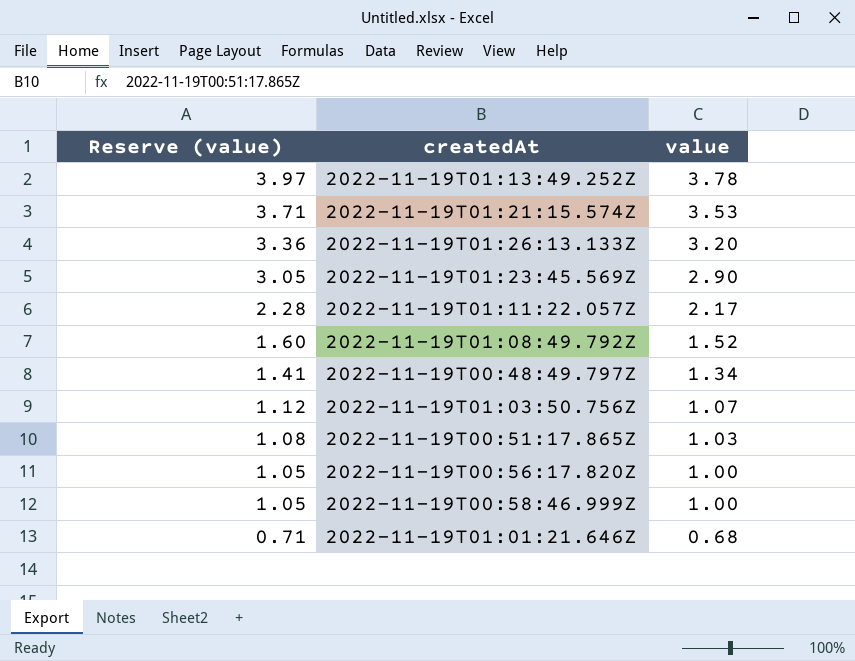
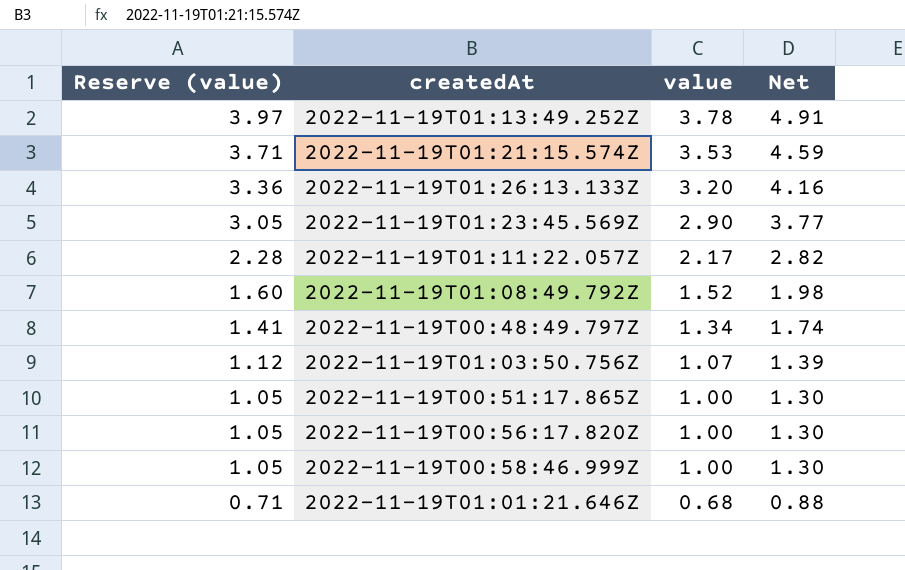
column Net | formula: none -> [value] * 1.3
2022-11-19T00:51:17.865Z | Reserve (value): 1.08 -> 1.05
2022-11-19T00:51:17.865Z | value: 1.03 -> 1.00

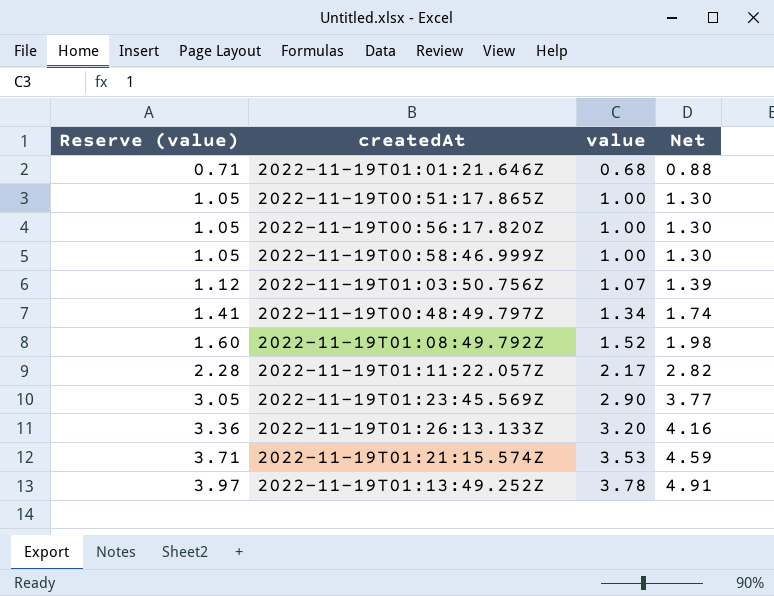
row order: Reserve (value) descending -> Reserve (value) ascending

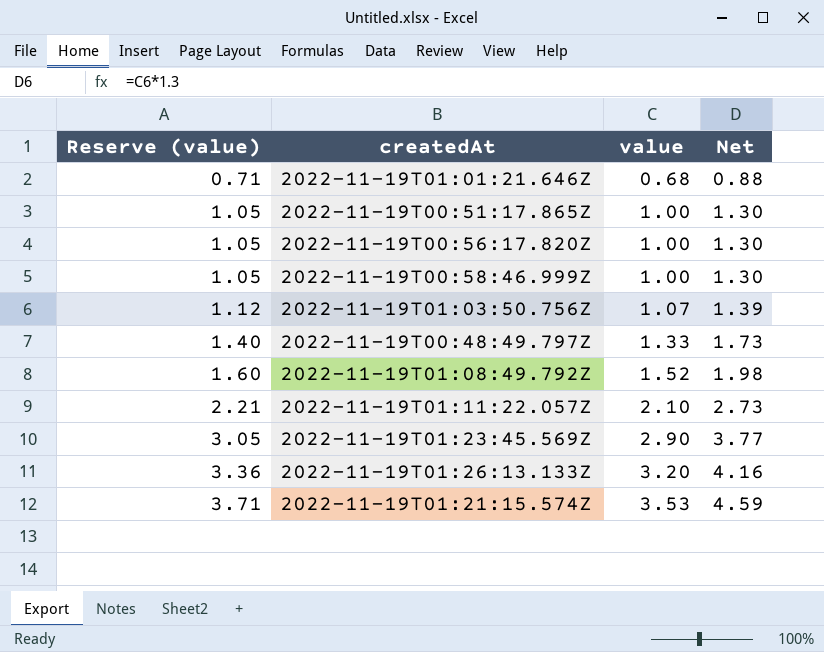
row 2022-11-19T01:13:49.252Z: 3.97 | 3.78 | 4.91 -> none
2022-11-19T00:48:49.797Z | Reserve (value): 1.41 -> 1.40
2022-11-19T00:48:49.797Z | value: 1.34 -> 1.33
2022-11-19T00:48:49.797Z | Net: 1.74 -> 1.73
2022-11-19T01:11:22.057Z | Reserve (value): 2.28 -> 2.21
2022-11-19T01:11:22.057Z | value: 2.17 -> 2.10
2022-11-19T01:11:22.057Z | Net: 2.82 -> 2.73

